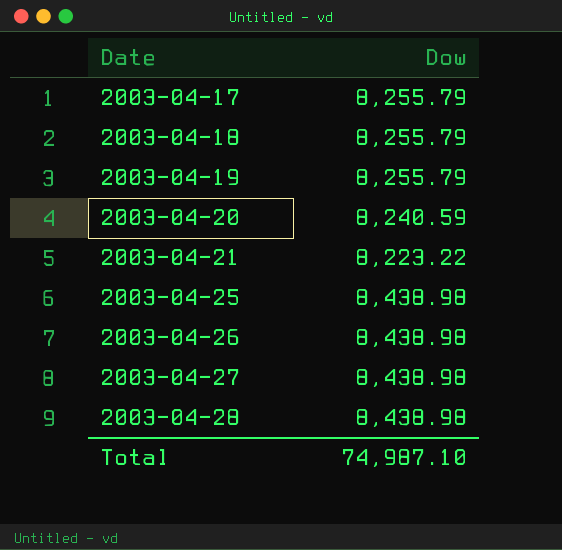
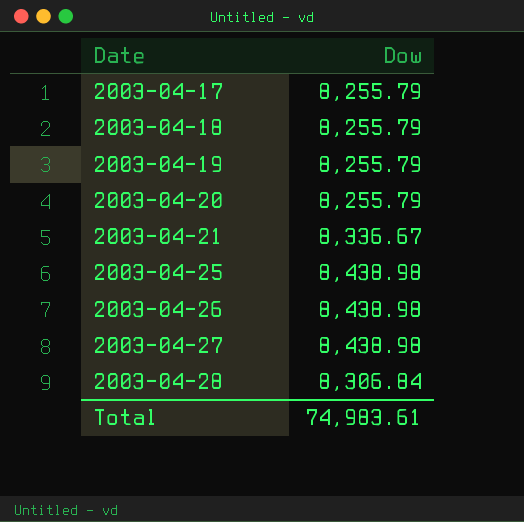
2003-04-20 | Dow: 8,240.59 -> 8,255.79
2003-04-21 | Dow: 8,223.22 -> 8,336.67
2003-04-28 | Dow: 8,438.98 -> 8,306.84
Total | Dow: 74,987.10 -> 74,983.61

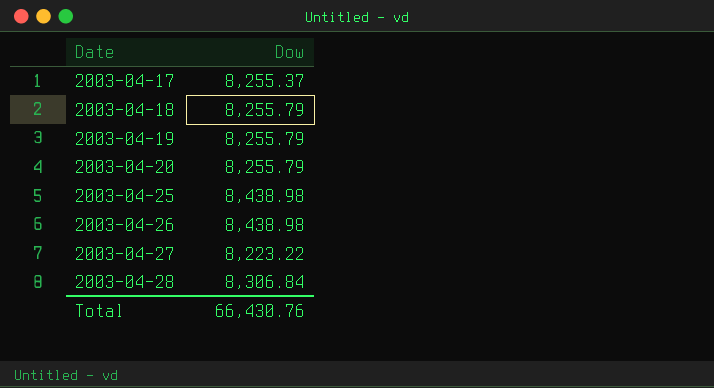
row 2003-04-21: 8,336.67 -> none
2003-04-17 | Dow: 8,255.79 -> 8,255.37
2003-04-27 | Dow: 8,438.98 -> 8,223.22
Total | Dow: 74,983.61 -> 66,430.76

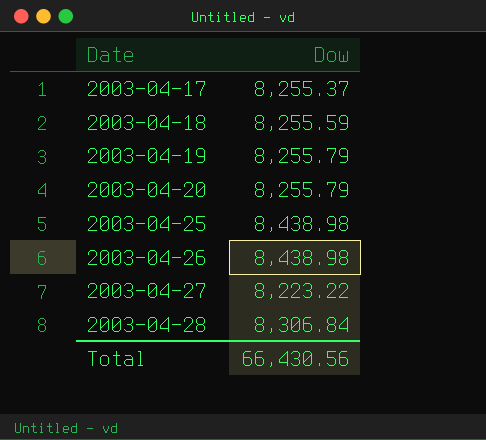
2003-04-18 | Dow: 8,255.79 -> 8,255.59
Total | Dow: 66,430.76 -> 66,430.56

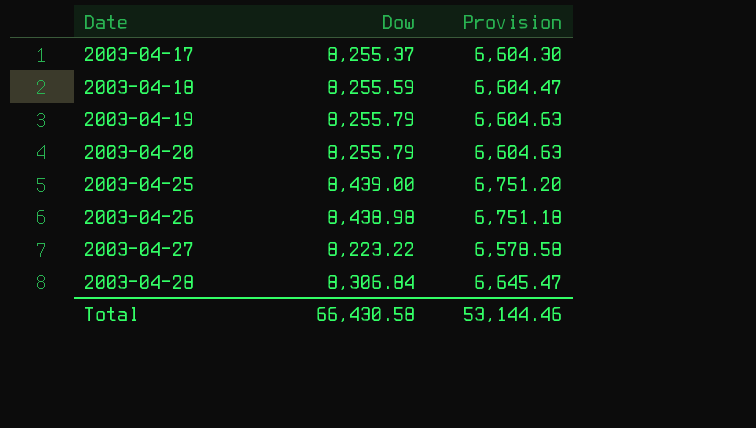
column Provision | formula: none -> [Dow] * 0.8
2003-04-25 | Dow: 8,438.98 -> 8,439.00
Total | Dow: 66,430.56 -> 66,430.58

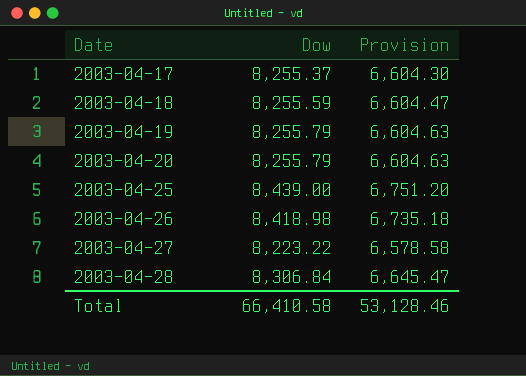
2003-04-26 | Dow: 8,438.98 -> 8,418.98
2003-04-26 | Provision: 6,751.18 -> 6,735.18
Total | Dow: 66,430.58 -> 66,410.58
Total | Provision: 53,144.46 -> 53,128.46

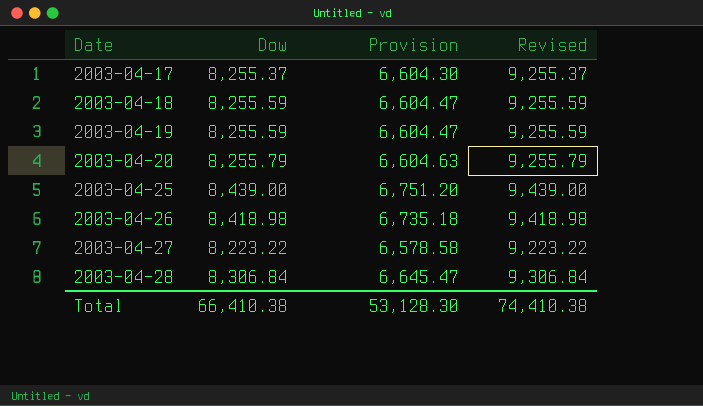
column Revised | formula: none -> [Dow] + 1000
2003-04-19 | Dow: 8,255.79 -> 8,255.59
2003-04-19 | Provision: 6,604.63 -> 6,604.47
Total | Dow: 66,410.58 -> 66,410.38
Total | Provision: 53,128.46 -> 53,128.30

